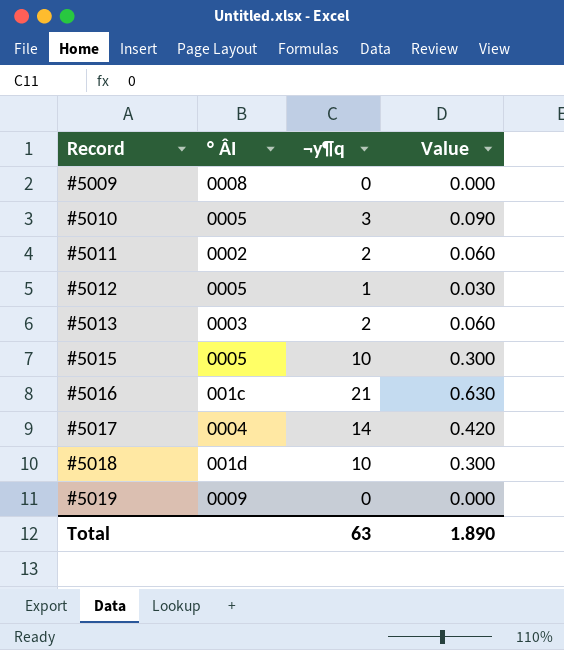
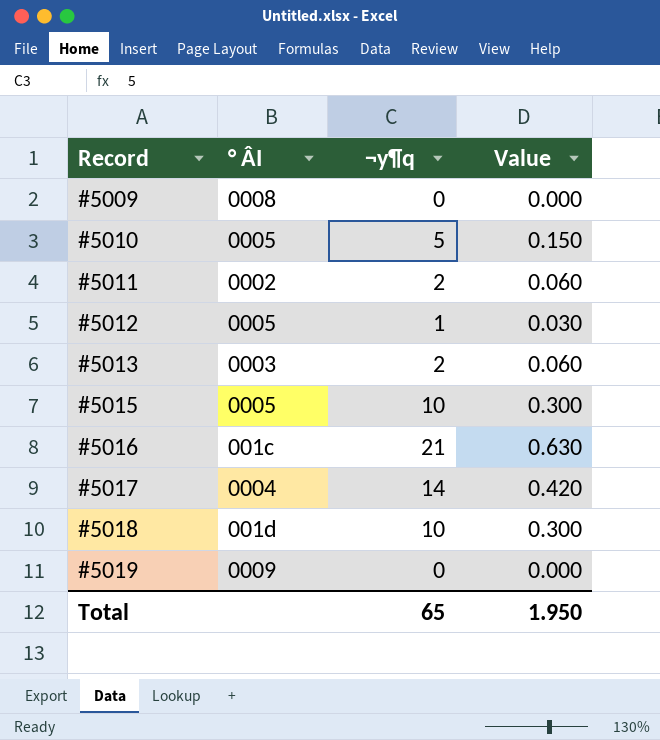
#5010 | ¬y¶q: 3 -> 5
#5010 | Value: 0.090 -> 0.150
Total | ¬y¶q: 63 -> 65
Total | Value: 1.890 -> 1.950

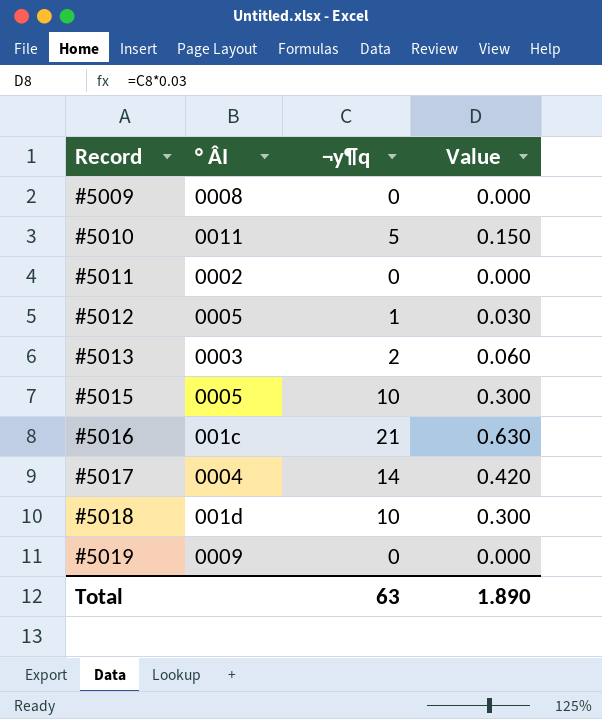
#5010 | ° ÂI: 0005 -> 0011
#5011 | ¬y¶q: 2 -> 0
#5011 | Value: 0.060 -> 0.000
Total | ¬y¶q: 65 -> 63
Total | Value: 1.950 -> 1.890

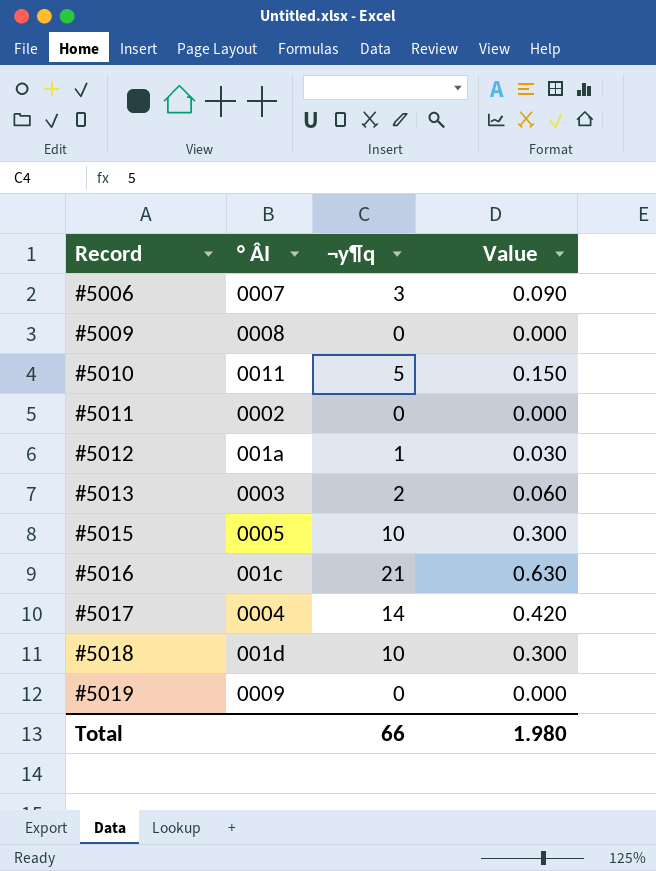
row #5006: none -> 0007 | 3 | 0.090
#5012 | ° ÂI: 0005 -> 001a
Total | ¬y¶q: 63 -> 66
Total | Value: 1.890 -> 1.980

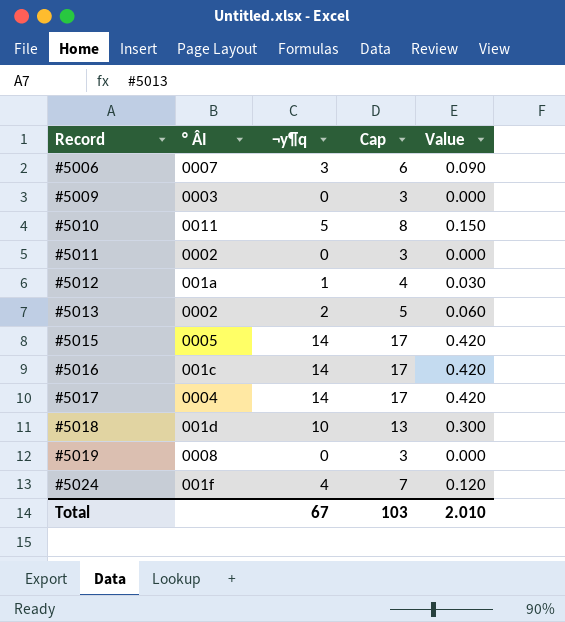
column Cap | formula: none -> [¬y¶q] + 3
#5009 | ° ÂI: 0008 -> 0003
#5013 | ° ÂI: 0003 -> 0002
#5015 | ¬y¶q: 10 -> 14
#5015 | Value: 0.300 -> 0.420
#5016 | ¬y¶q: 21 -> 14
#5016 | Value: 0.630 -> 0.420
#5019 | ° ÂI: 0009 -> 0008
row #5024: none -> 001f | 4 | 7 | 0.120
Total | ¬y¶q: 66 -> 67
Total | Value: 1.980 -> 2.010

